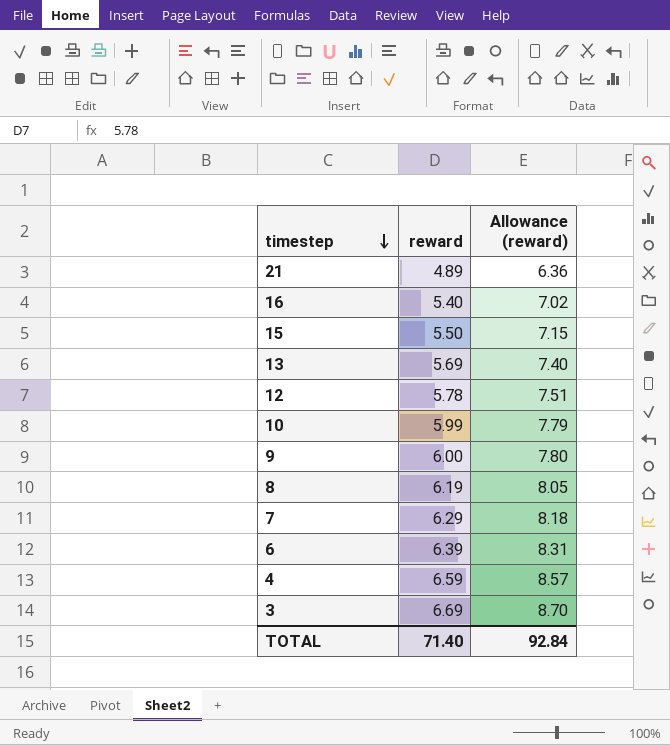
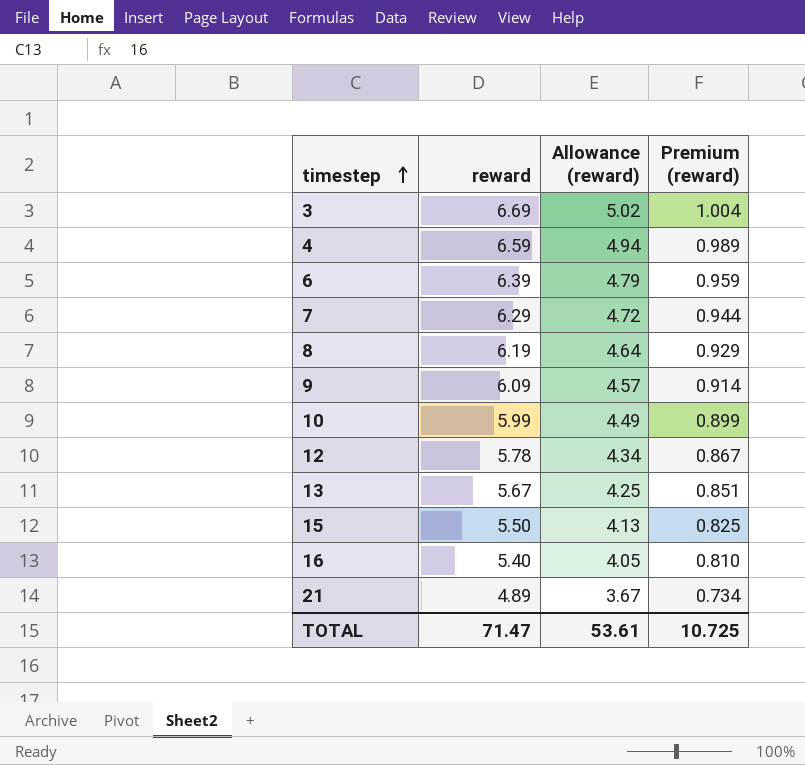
row order: timestep descending -> timestep ascending
column Allowance (reward) | formula: [reward] * 1.3 -> [reward] * 0.75
column Premium (reward) | formula: none -> [reward] * 0.15
9 | reward: 6.00 -> 6.09
13 | reward: 5.69 -> 5.67
TOTAL | reward: 71.40 -> 71.47
TOTAL | Allowance (reward): 92.84 -> 53.61

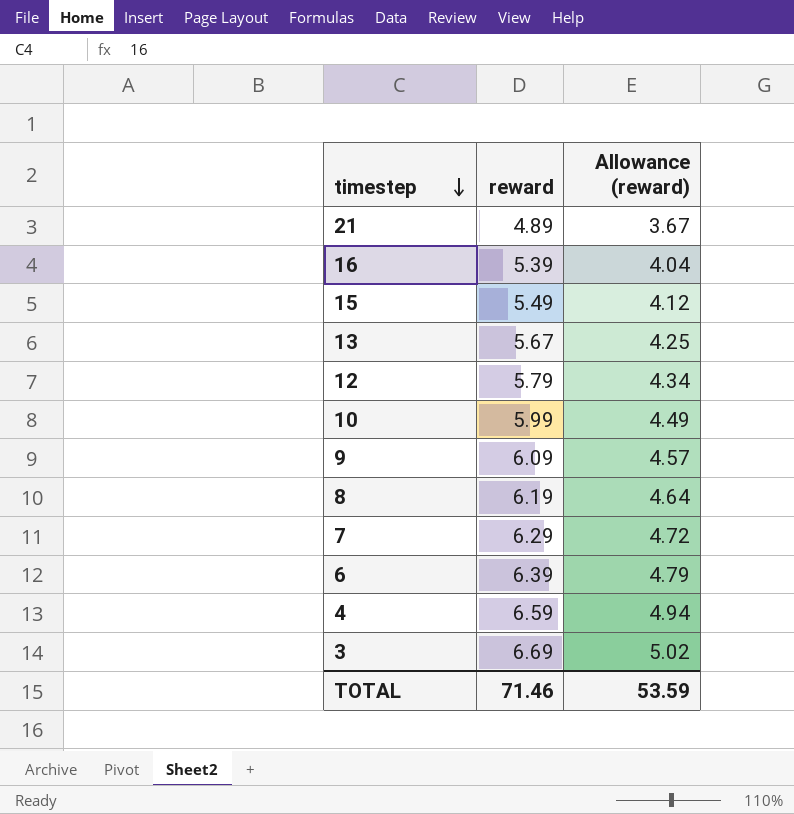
row order: timestep ascending -> timestep descending
column Premium (reward) | formula: [reward] * 0.15 -> none
16 | reward: 5.40 -> 5.39
16 | Allowance (reward): 4.05 -> 4.04
15 | reward: 5.50 -> 5.49
15 | Allowance (reward): 4.13 -> 4.12
12 | reward: 5.78 -> 5.79
TOTAL | reward: 71.47 -> 71.46
TOTAL | Allowance (reward): 53.61 -> 53.59

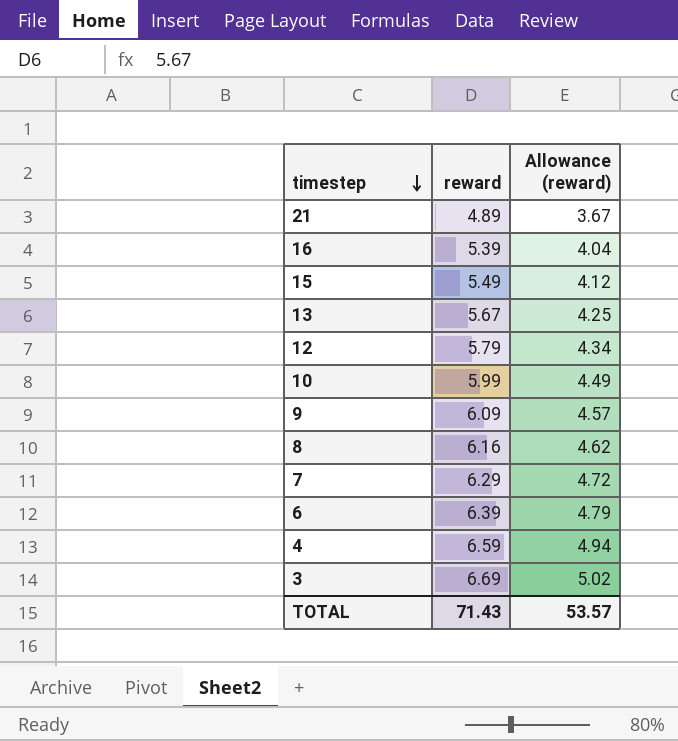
8 | reward: 6.19 -> 6.16
8 | Allowance (reward): 4.64 -> 4.62
TOTAL | reward: 71.46 -> 71.43
TOTAL | Allowance (reward): 53.59 -> 53.57

